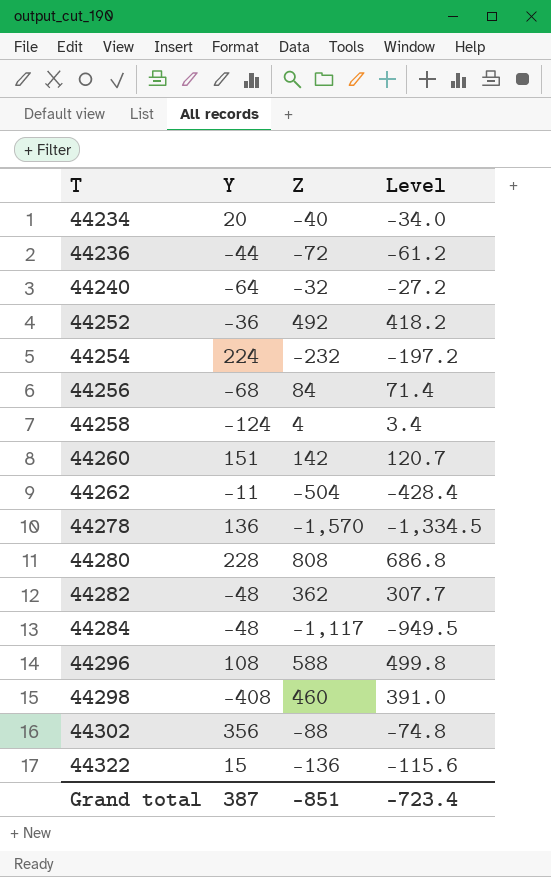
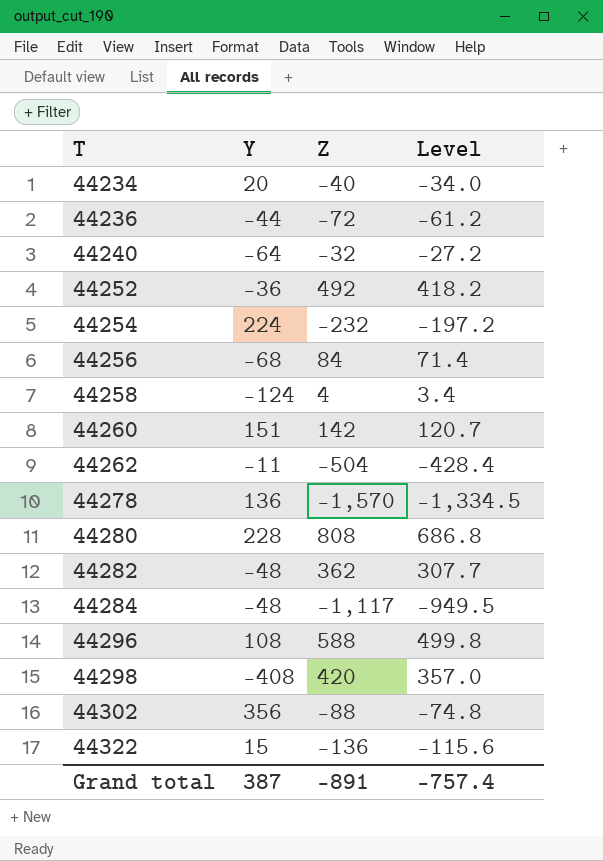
44298 | Z: 460 -> 420
44298 | Level: 391.0 -> 357.0
Grand total | Z: -851 -> -891
Grand total | Level: -723.4 -> -757.4

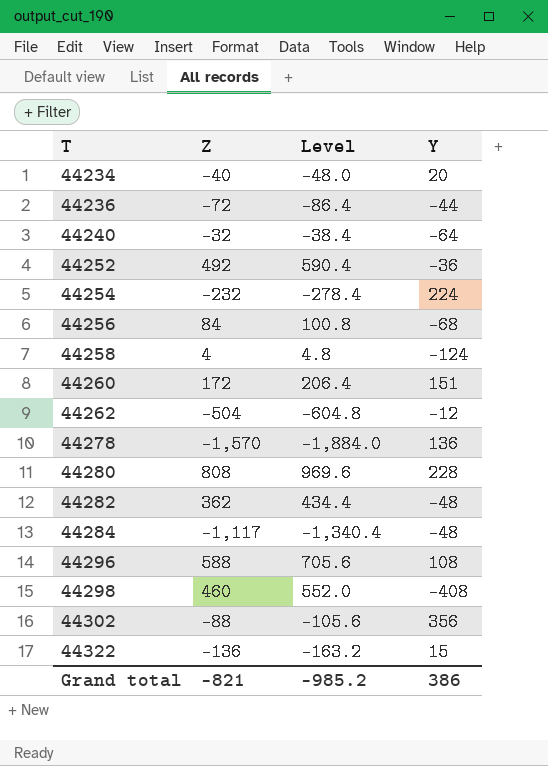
column Level | formula: [Z] * 0.85 -> [Z] * 1.2
column Y | position: 2 -> 4
44260 | Z: 142 -> 172
44262 | Y: -11 -> -12
44298 | Z: 420 -> 460
Grand total | Z: -891 -> -821
Grand total | Level: -757.4 -> -985.2
Grand total | Y: 387 -> 386

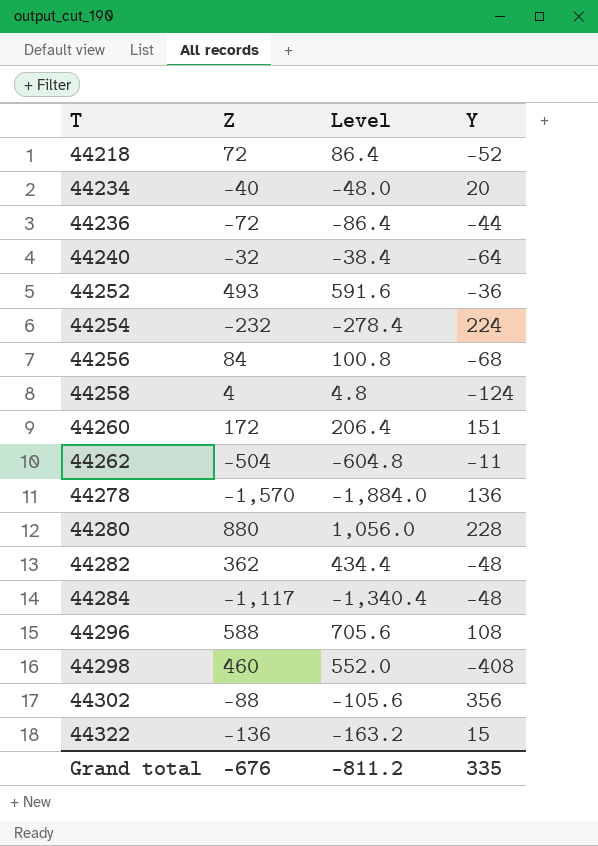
row 44218: none -> 72 | 86.4 | -52
44252 | Z: 492 -> 493
44252 | Level: 590.4 -> 591.6
44262 | Y: -12 -> -11
44280 | Z: 808 -> 880
44280 | Level: 969.6 -> 1,056.0
Grand total | Z: -821 -> -676
Grand total | Level: -985.2 -> -811.2
Grand total | Y: 386 -> 335

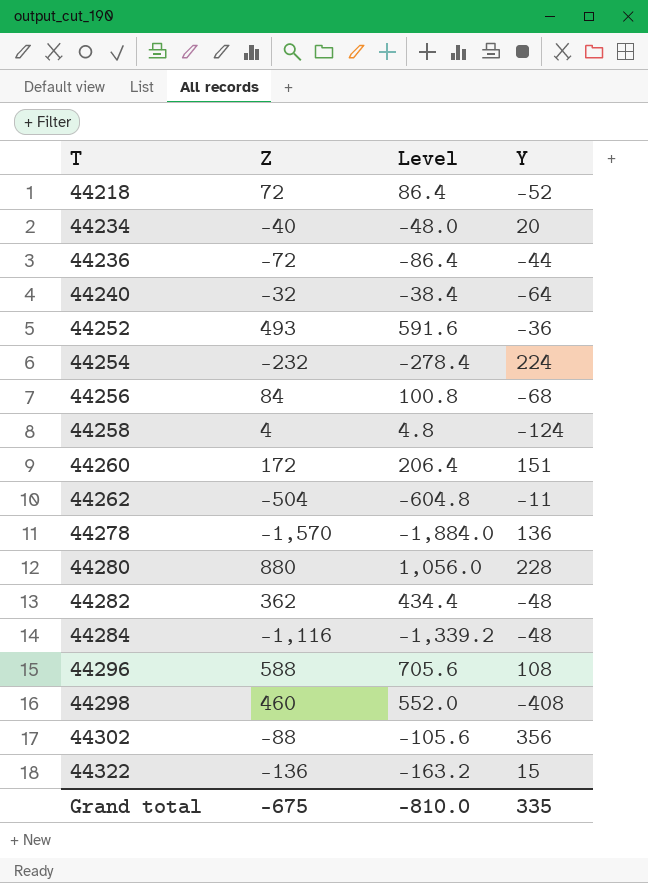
44284 | Z: -1,117 -> -1,116
44284 | Level: -1,340.4 -> -1,339.2
Grand total | Z: -676 -> -675
Grand total | Level: -811.2 -> -810.0

